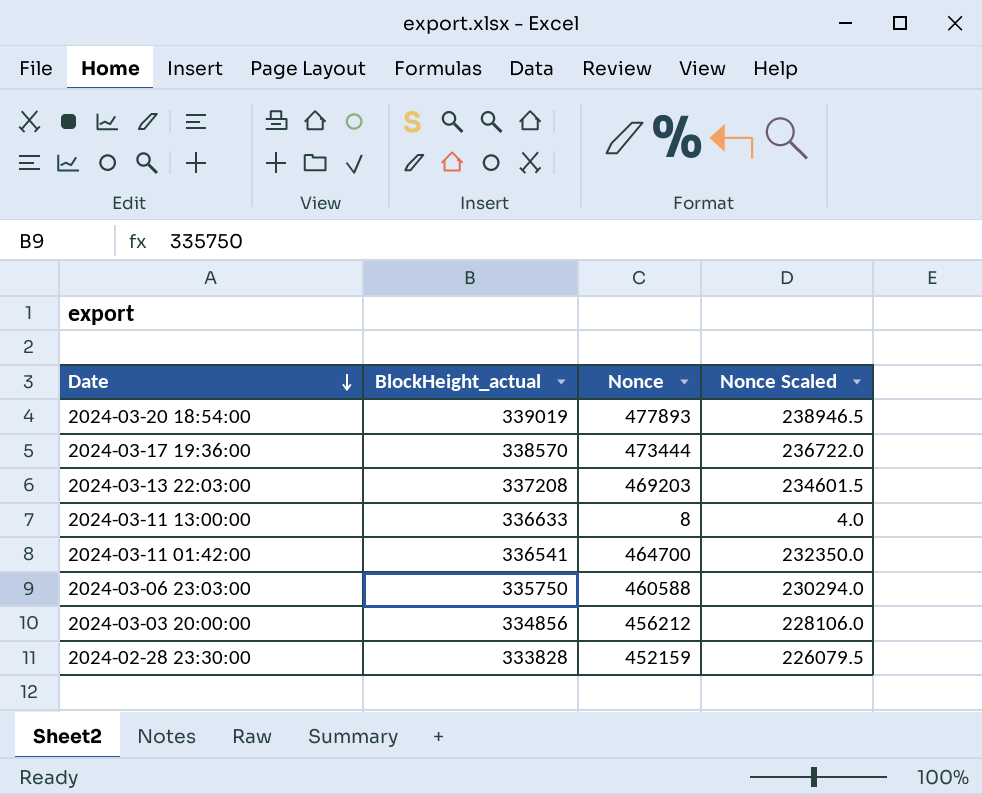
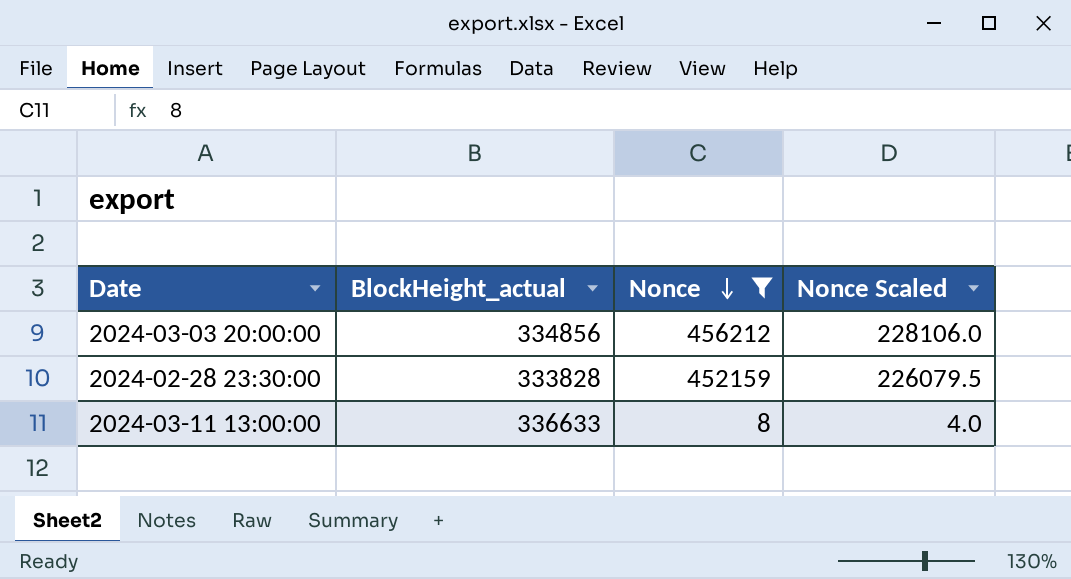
filter: none -> Nonce <= 456212
row order: Date descending -> Nonce descending

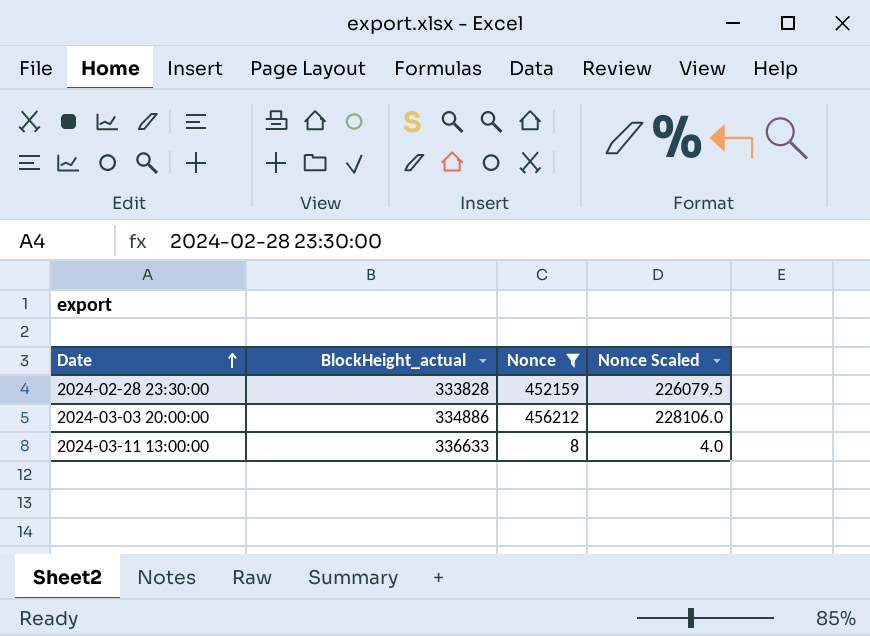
row order: Nonce descending -> Date ascending
2024-03-03 20:00:00 | BlockHeight_actual: 334856 -> 334886

